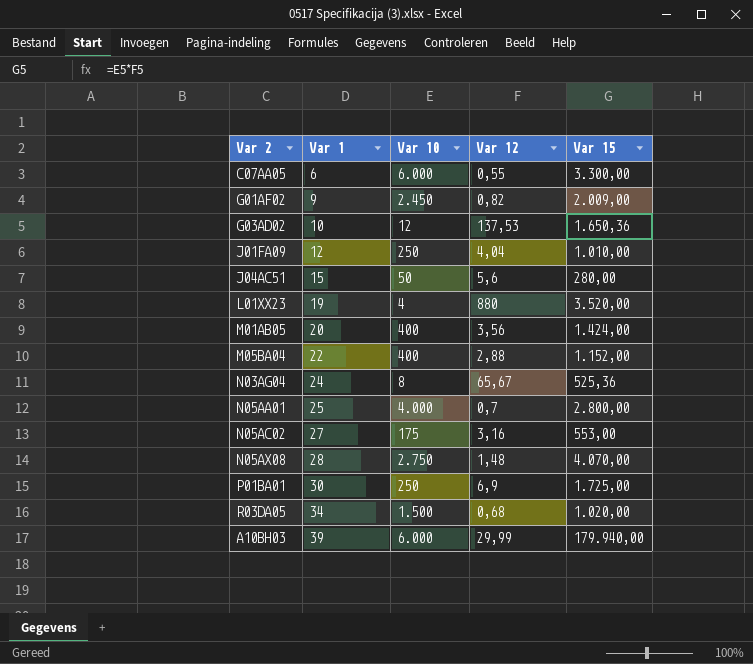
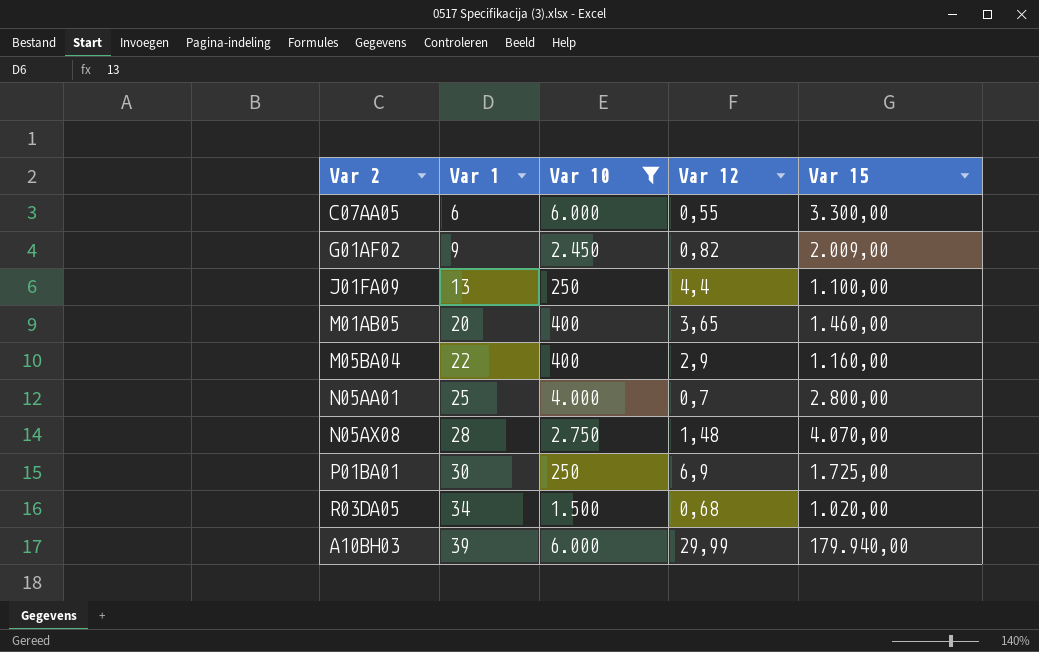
filter: none -> Var 10 >= 250
J01FA09 | Var 1: 12 -> 13
J01FA09 | Var 12: 4,04 -> 4,4
J01FA09 | Var 15: 1.010,00 -> 1.100,00
M01AB05 | Var 12: 3,56 -> 3,65
M01AB05 | Var 15: 1.424,00 -> 1.460,00
M05BA04 | Var 12: 2,88 -> 2,9
M05BA04 | Var 15: 1.152,00 -> 1.160,00

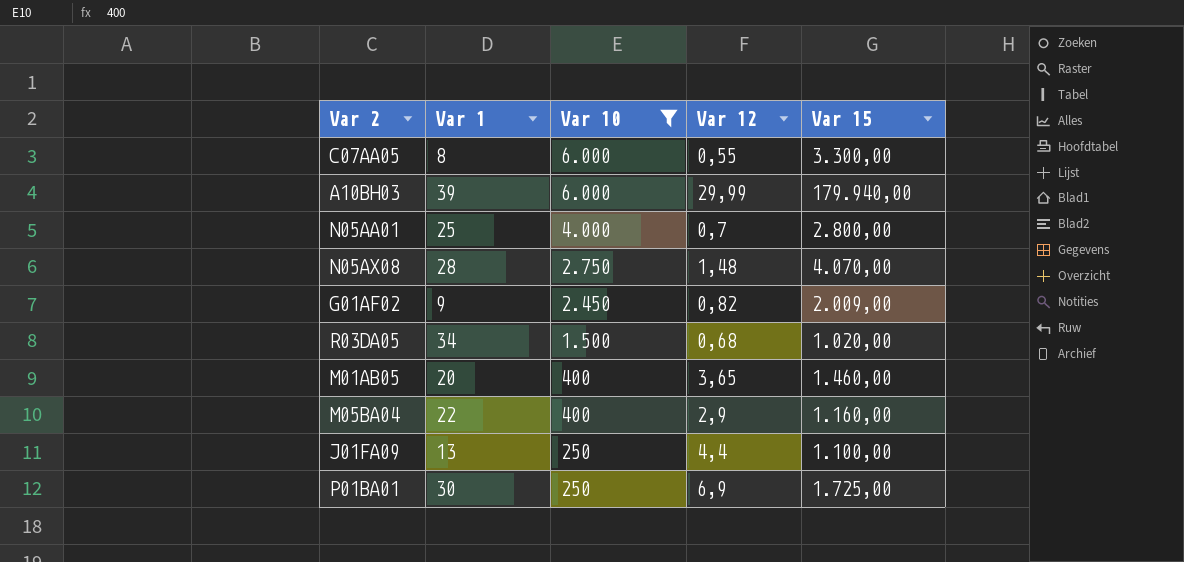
row order: Var 1 ascending -> Var 10 descending
C07AA05 | Var 1: 6 -> 8

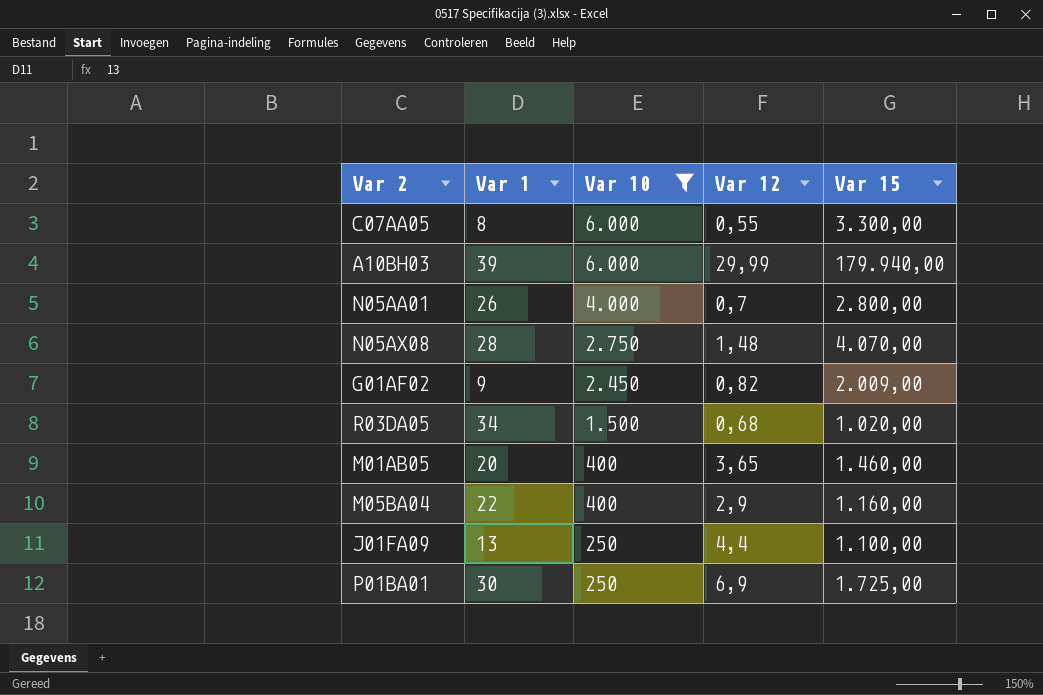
N05AA01 | Var 1: 25 -> 26

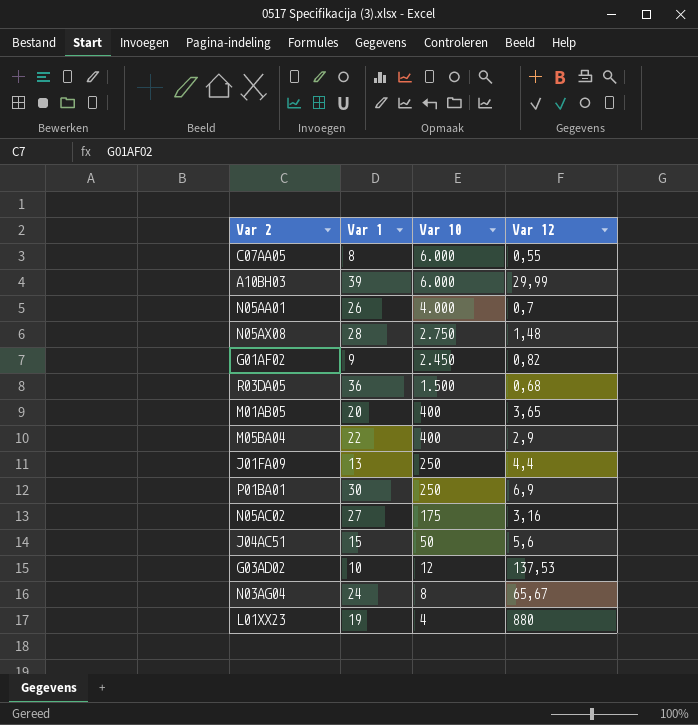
filter: Var 10 >= 250 -> none
column Var 15 | formula: [Var 10] * [Var 12] -> none
R03DA05 | Var 1: 34 -> 36

